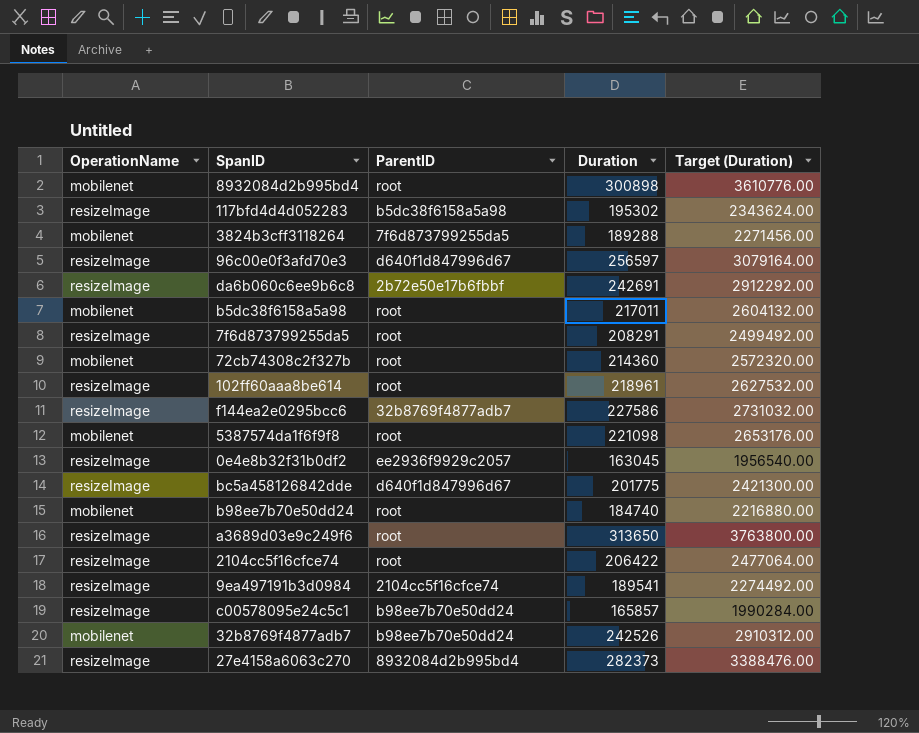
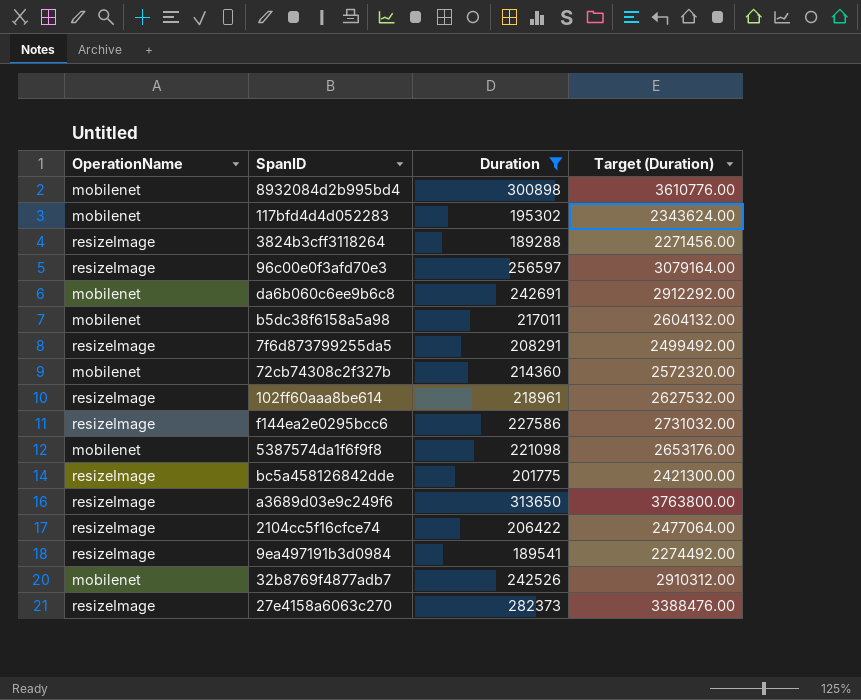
filter: none -> Duration >= 189288
column ParentID | position: 3 -> none
117bfd4d4d052283 | OperationName: resizeImage -> mobilenet
3824b3cff3118264 | OperationName: mobilenet -> resizeImage
da6b060c6ee9b6c8 | OperationName: resizeImage -> mobilenet

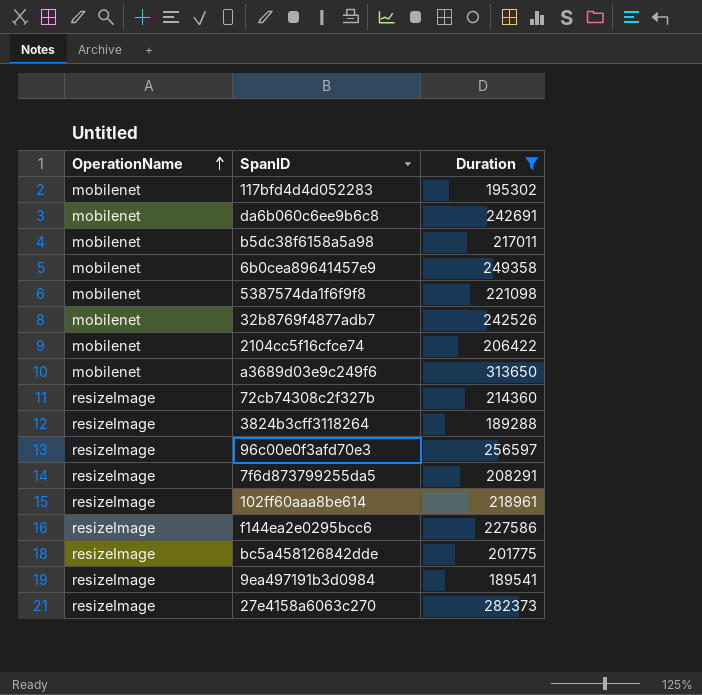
row order: none -> OperationName ascending
column Target (Duration) | formula: [Duration] * 12 -> none
row 8932084d2b995bd4: mobilenet | 300898 | 3610776.00 -> none
row 6b0cea89641457e9: none -> mobilenet | 249358
2104cc5f16cfce74 | OperationName: resizeImage -> mobilenet
a3689d03e9c249f6 | OperationName: resizeImage -> mobilenet
72cb74308c2f327b | OperationName: mobilenet -> resizeImage

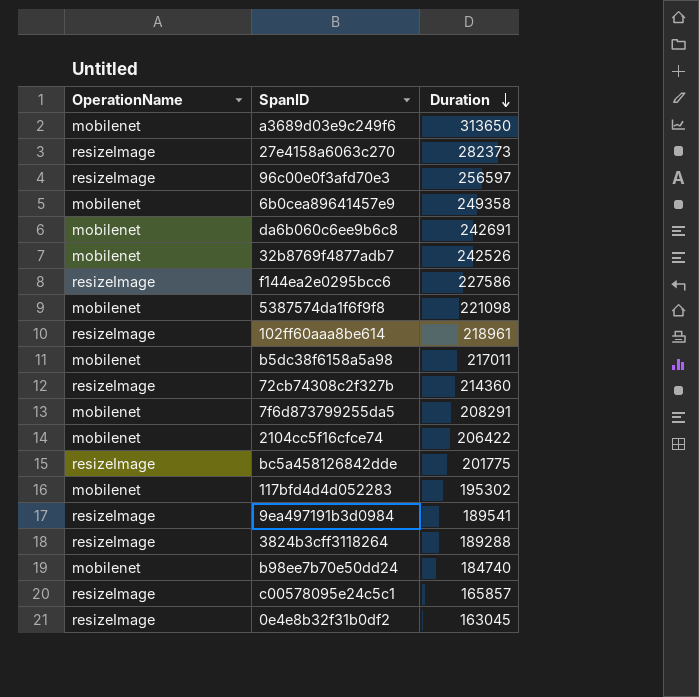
filter: Duration >= 189288 -> none
row order: OperationName ascending -> Duration descending
7f6d873799255da5 | OperationName: resizeImage -> mobilenet

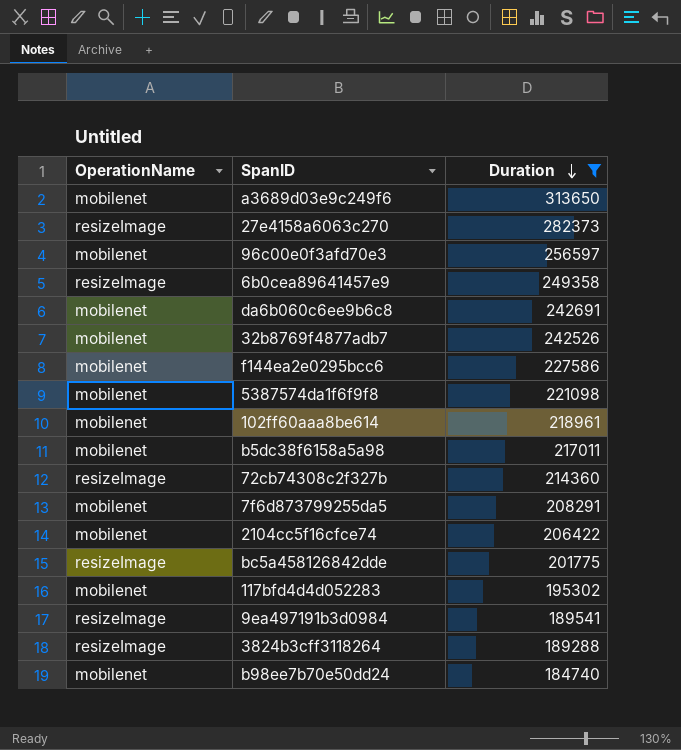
filter: none -> Duration >= 184740
96c00e0f3afd70e3 | OperationName: resizeImage -> mobilenet
6b0cea89641457e9 | OperationName: mobilenet -> resizeImage
f144ea2e0295bcc6 | OperationName: resizeImage -> mobilenet
102ff60aaa8be614 | OperationName: resizeImage -> mobilenet

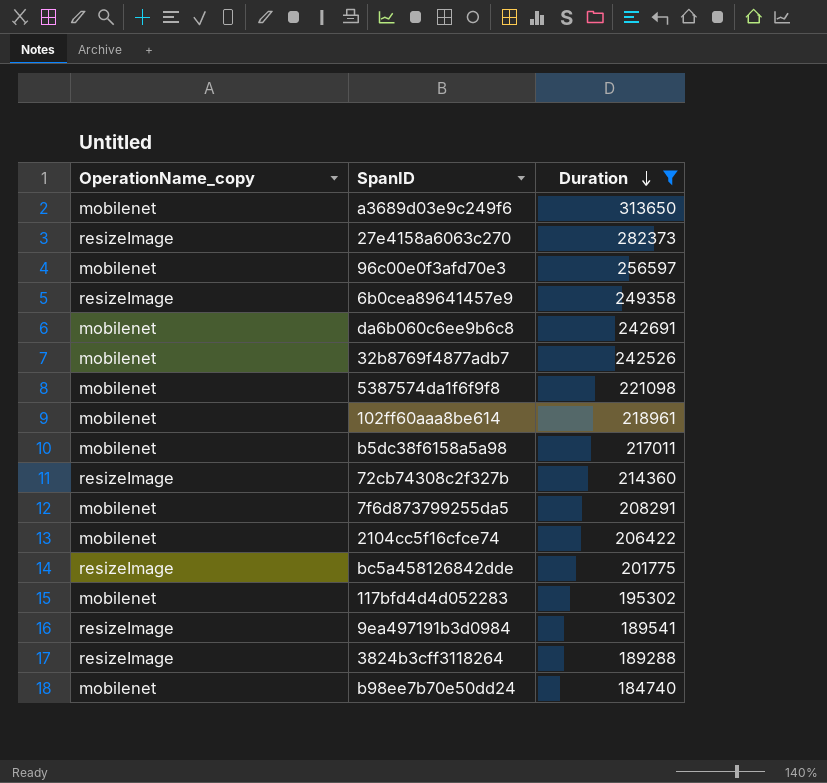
column name: OperationName -> OperationName_copy
row f144ea2e0295bcc6: mobilenet | 227586 -> none

